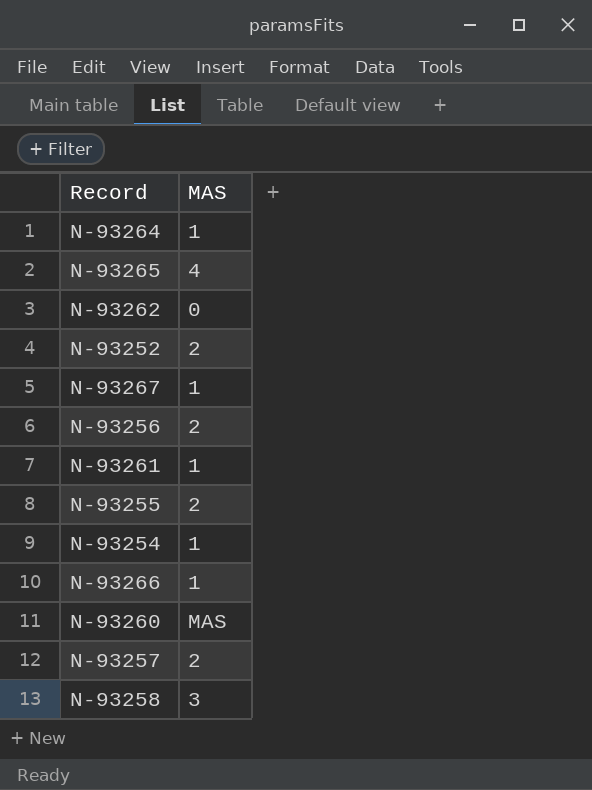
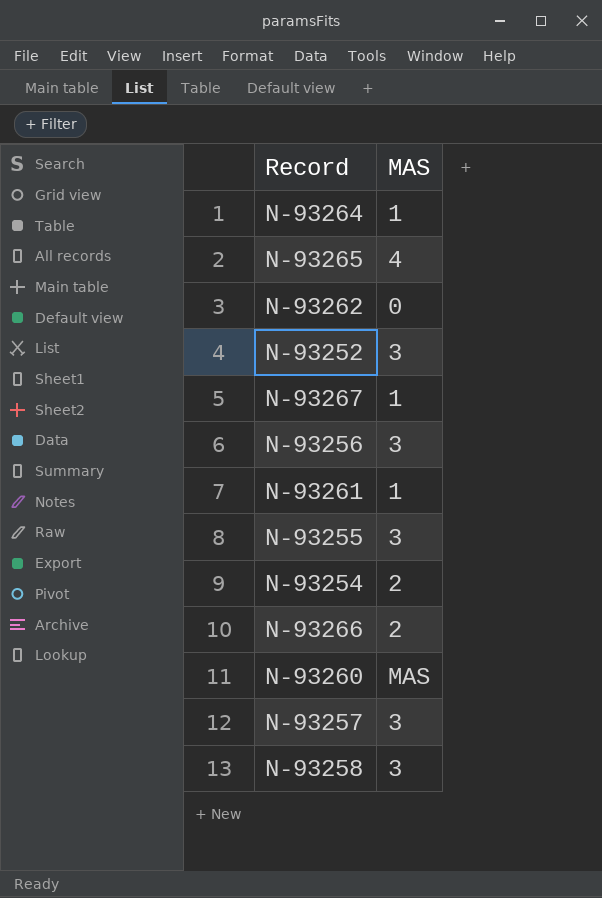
N-93252 | MAS: 2 -> 3
N-93256 | MAS: 2 -> 3
N-93255 | MAS: 2 -> 3
N-93254 | MAS: 1 -> 2
N-93266 | MAS: 1 -> 2
N-93257 | MAS: 2 -> 3

